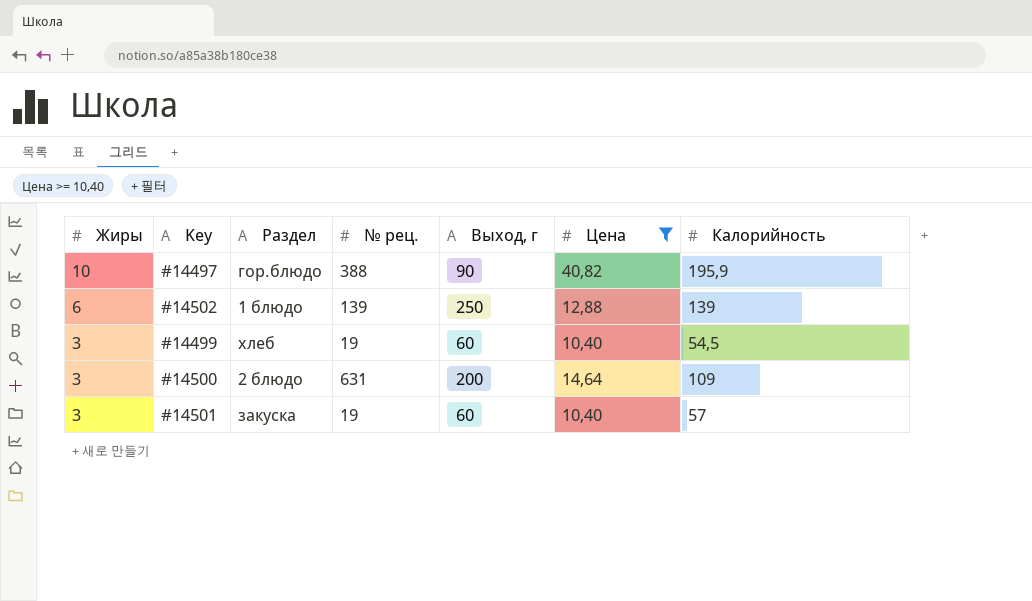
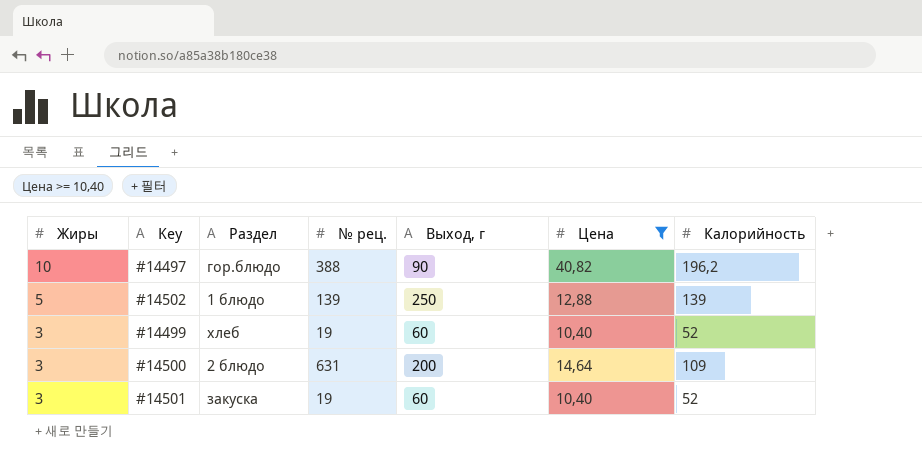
#14497 | Калорийность: 195,9 -> 196,2
#14502 | Жиры: 6 -> 5
#14499 | Калорийность: 54,5 -> 52
#14501 | Калорийность: 57 -> 52

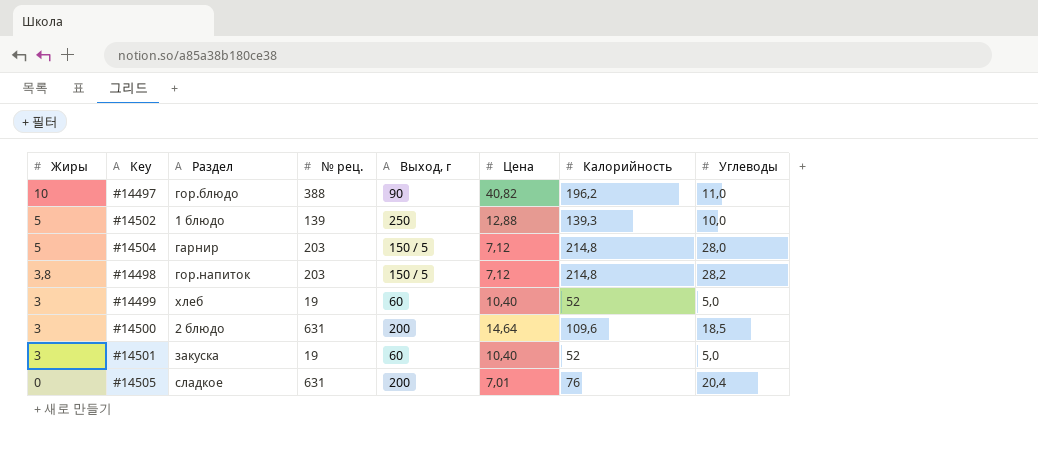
filter: Цена >= 10,40 -> none
column Углеводы | position: none -> 8
#14502 | Калорийность: 139 -> 139,3
#14500 | Калорийность: 109 -> 109,6

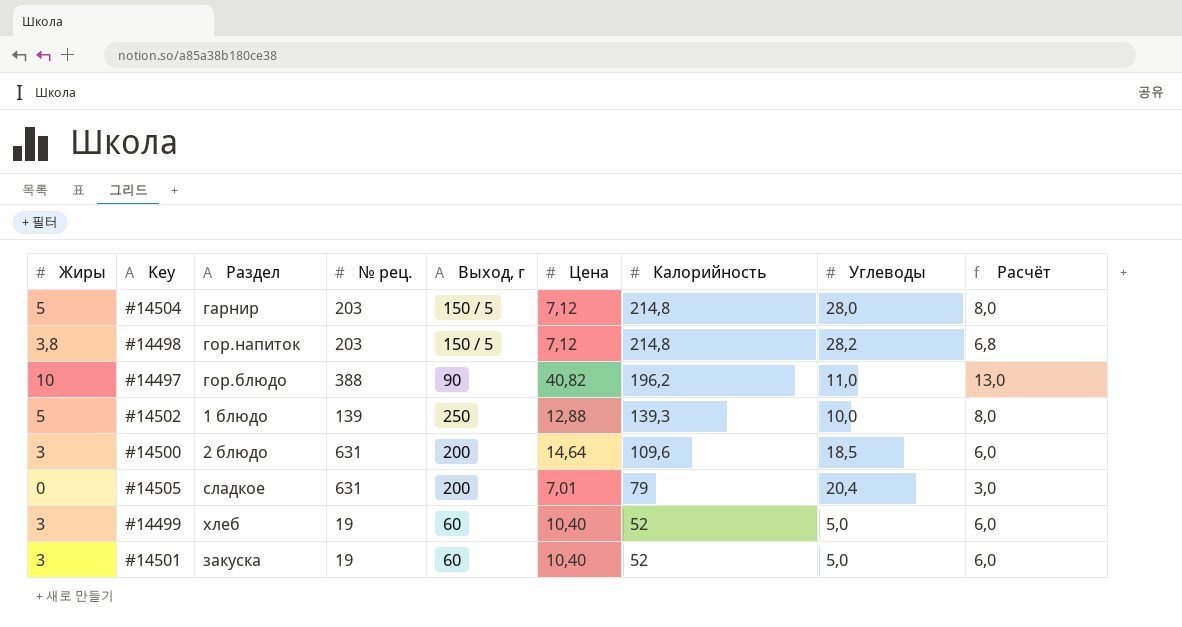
row order: Жиры descending -> Калорийность descending
column Расчёт | formula: none -> [Жиры] + 3
#14505 | Калорийность: 76 -> 79

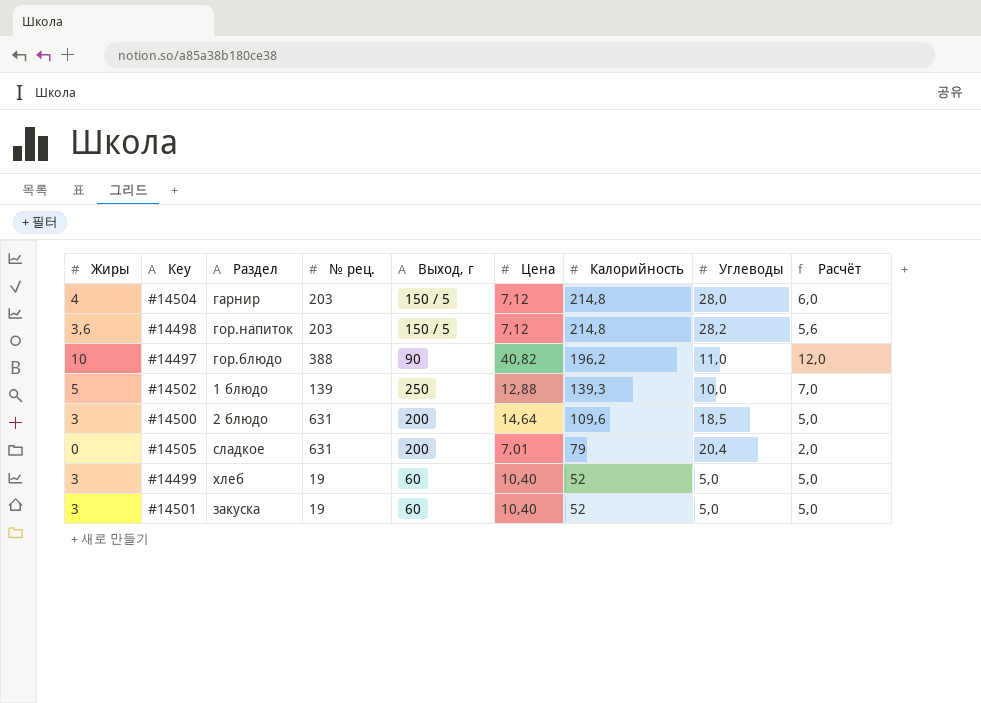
column Расчёт | formula: [Жиры] + 3 -> [Жиры] + 2
#14504 | Жиры: 5 -> 4
#14498 | Жиры: 3,8 -> 3,6

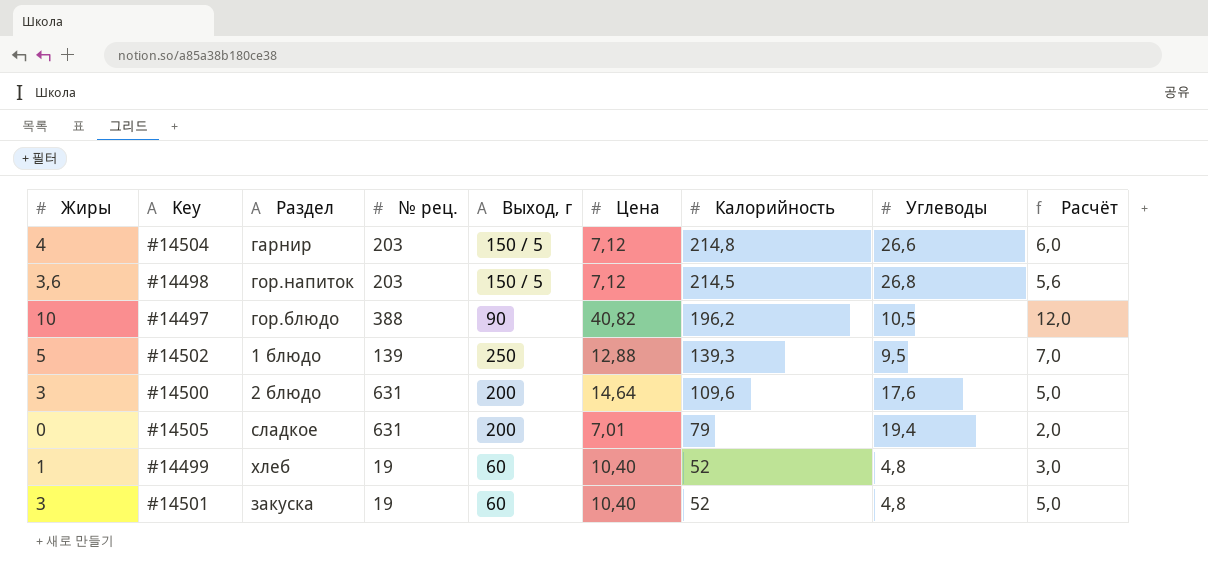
#14504 | Углеводы: 28,0 -> 26,6
#14498 | Калорийность: 214,8 -> 214,5
#14498 | Углеводы: 28,2 -> 26,8
#14497 | Углеводы: 11,0 -> 10,5
#14502 | Углеводы: 10,0 -> 9,5
#14500 | Углеводы: 18,5 -> 17,6
#14505 | Углеводы: 20,4 -> 19,4
#14499 | Жиры: 3 -> 1
#14499 | Углеводы: 5,0 -> 4,8
#14499 | Расчёт: 5,0 -> 3,0
#14501 | Углеводы: 5,0 -> 4,8

